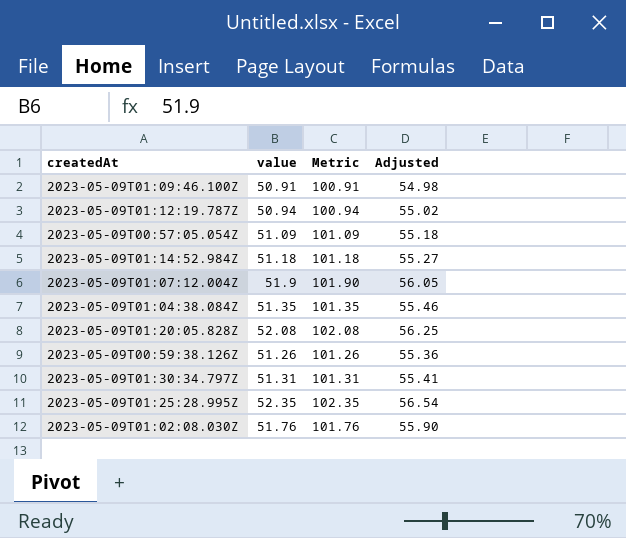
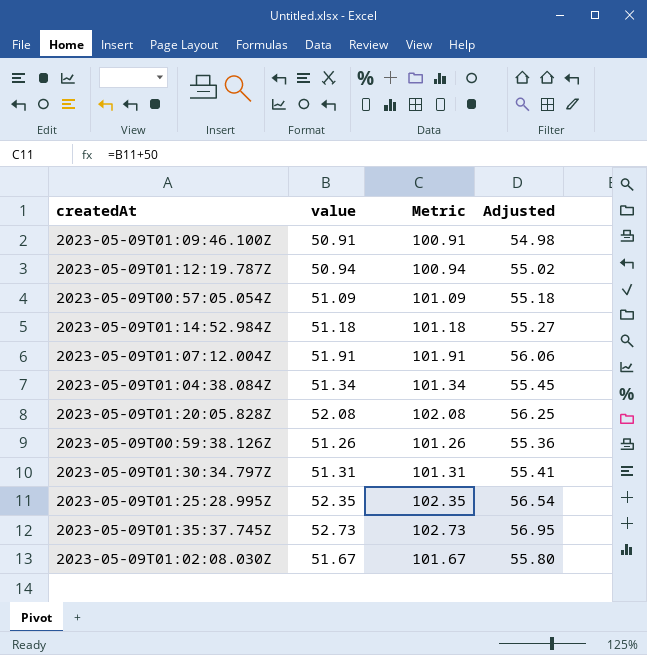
2023-05-09T01:07:12.004Z | value: 51.9 -> 51.91
2023-05-09T01:07:12.004Z | Metric: 101.90 -> 101.91
2023-05-09T01:07:12.004Z | Adjusted: 56.05 -> 56.06
2023-05-09T01:04:38.084Z | value: 51.35 -> 51.34
2023-05-09T01:04:38.084Z | Metric: 101.35 -> 101.34
2023-05-09T01:04:38.084Z | Adjusted: 55.46 -> 55.45
row 2023-05-09T01:35:37.745Z: none -> 52.73 | 102.73 | 56.95
2023-05-09T01:02:08.030Z | value: 51.76 -> 51.67
2023-05-09T01:02:08.030Z | Metric: 101.76 -> 101.67
2023-05-09T01:02:08.030Z | Adjusted: 55.90 -> 55.80

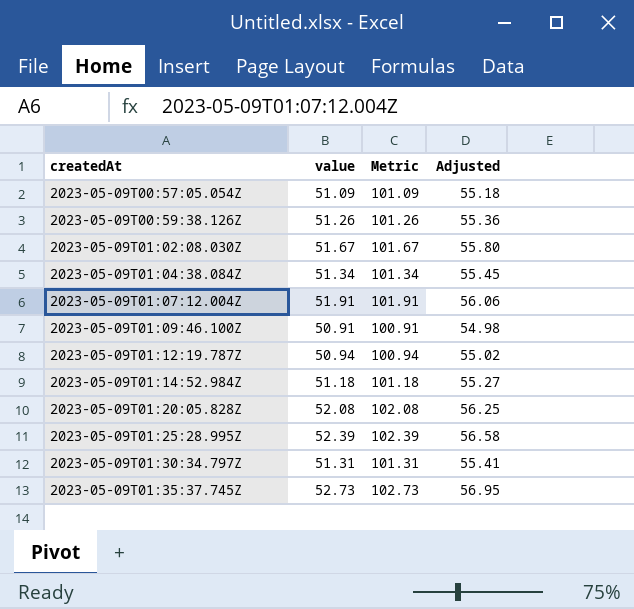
row order: none -> createdAt ascending
2023-05-09T01:25:28.995Z | value: 52.35 -> 52.39
2023-05-09T01:25:28.995Z | Metric: 102.35 -> 102.39
2023-05-09T01:25:28.995Z | Adjusted: 56.54 -> 56.58

